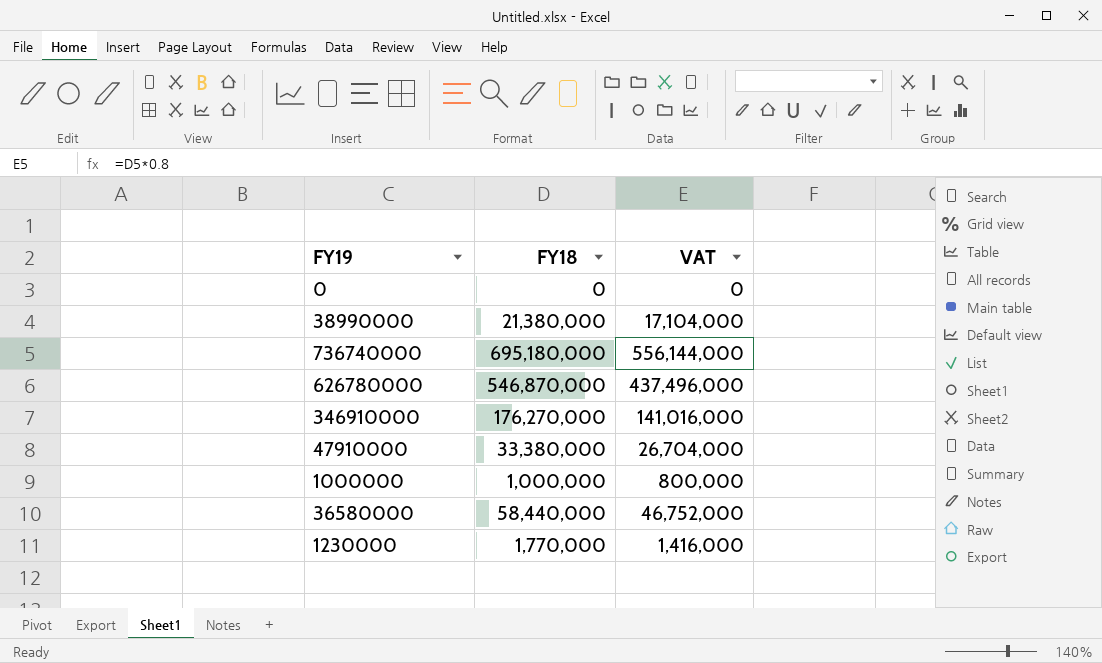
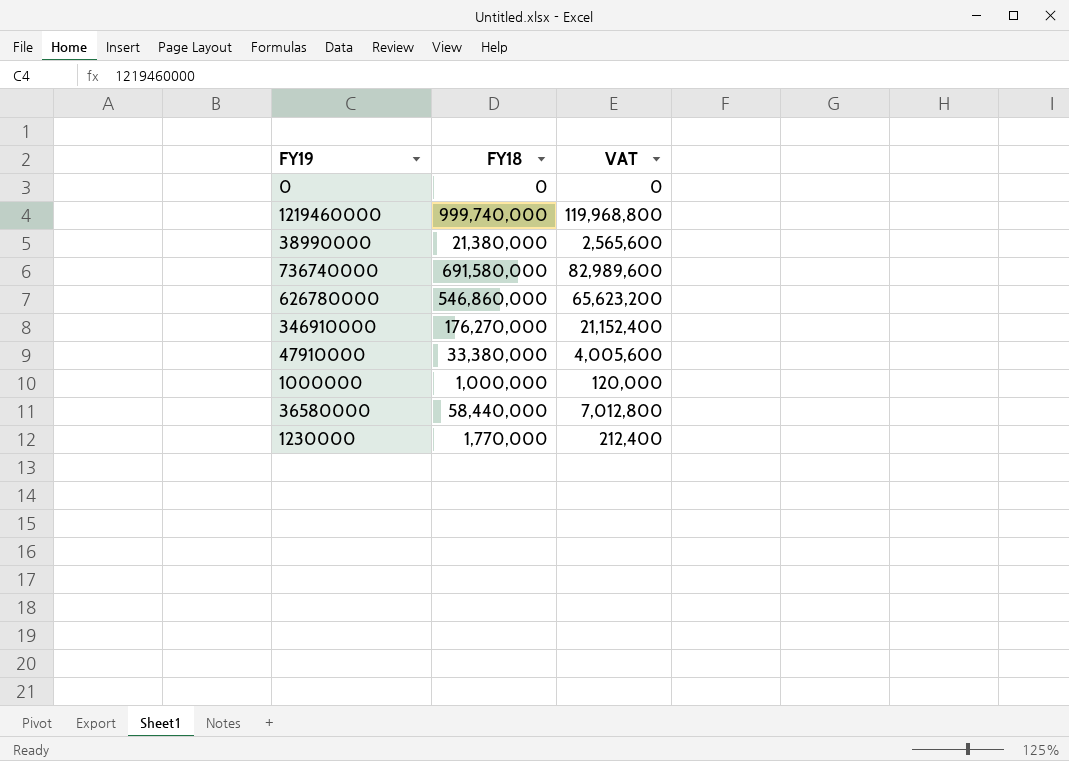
column VAT | formula: [FY18] * 0.8 -> [FY18] * 0.12
row 1219460000: none -> 999,740,000 | 119,968,800
736740000 | FY18: 695,180,000 -> 691,580,000
626780000 | FY18: 546,870,000 -> 546,860,000

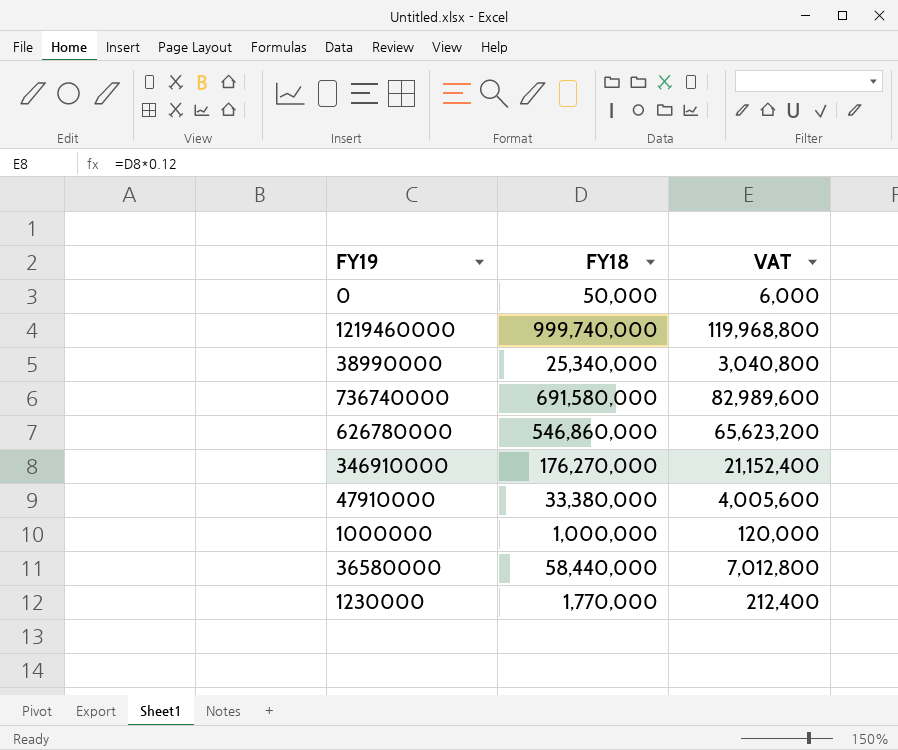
0 | FY18: 0 -> 50,000
0 | VAT: 0 -> 6,000
38990000 | FY18: 21,380,000 -> 25,340,000
38990000 | VAT: 2,565,600 -> 3,040,800

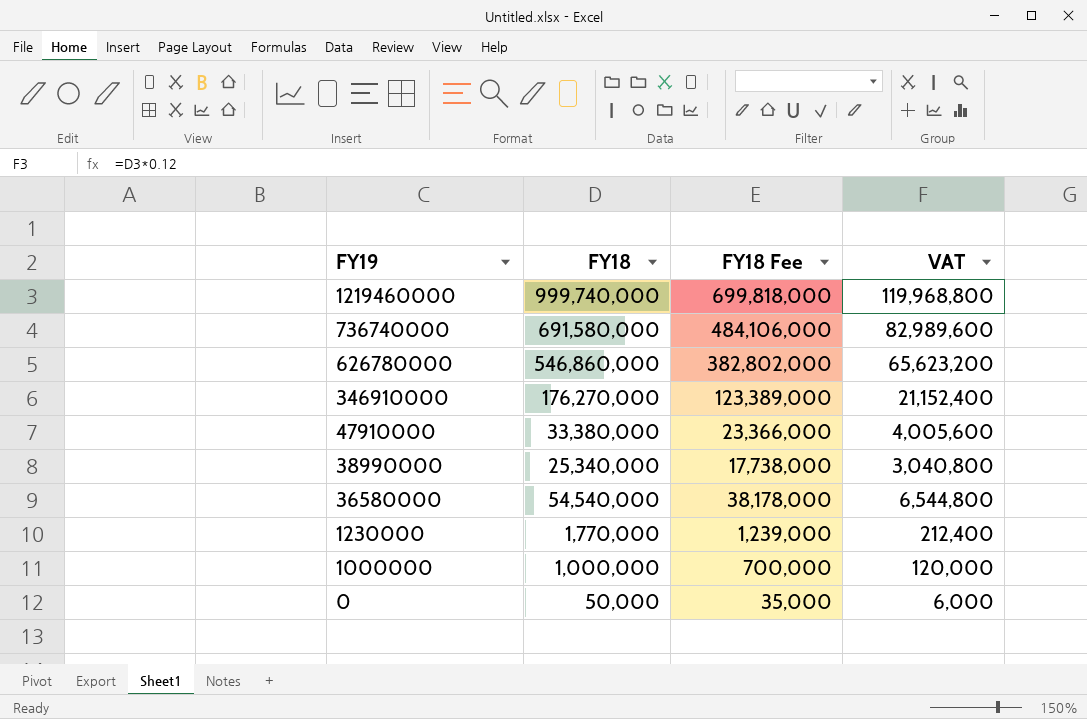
row order: none -> FY19 descending
column FY18 Fee | formula: none -> [FY18] * 0.7
36580000 | FY18: 58,440,000 -> 54,540,000
36580000 | VAT: 7,012,800 -> 6,544,800

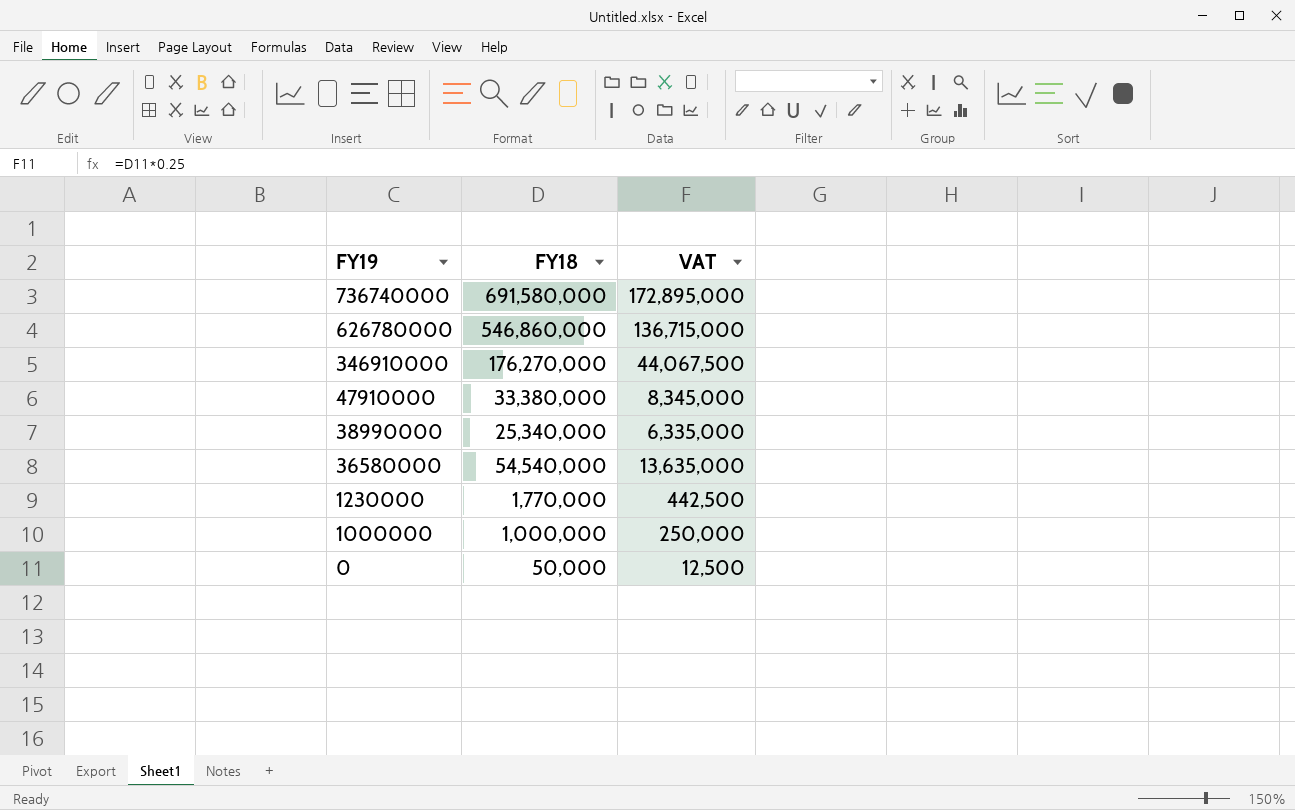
column FY18 Fee | formula: [FY18] * 0.7 -> none
column VAT | formula: [FY18] * 0.12 -> [FY18] * 0.25
row 1219460000: 999,740,000 | 699,818,000 | 119,968,800 -> none

